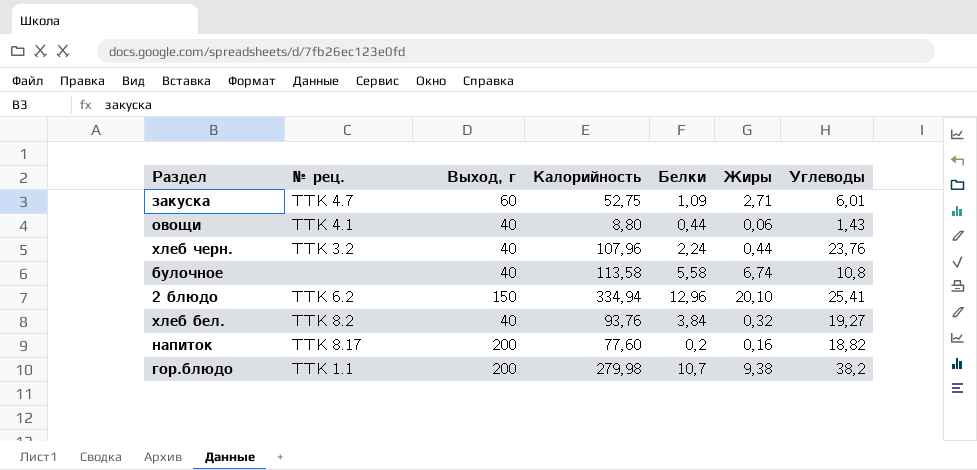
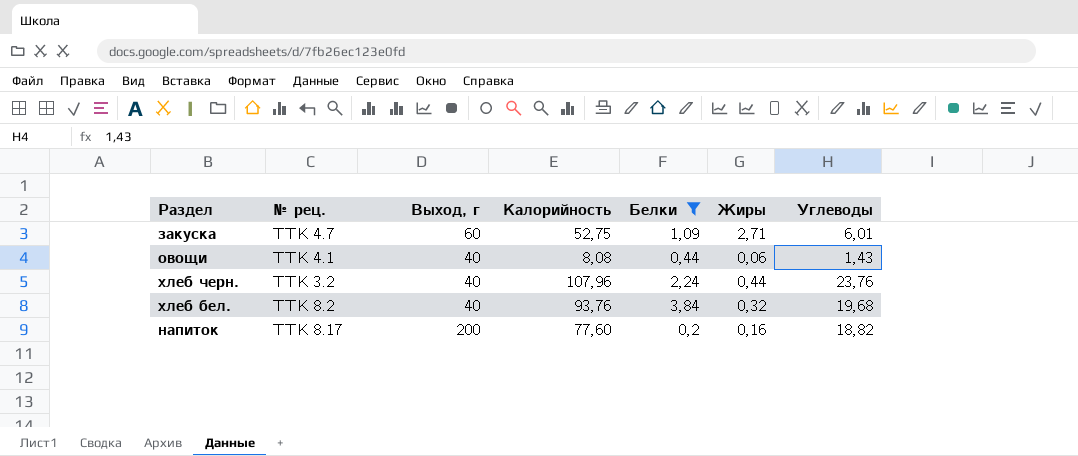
filter: none -> Белки <= 3,84
овощи | Калорийность: 8,80 -> 8,08
хлеб бел. | Углеводы: 19,27 -> 19,68

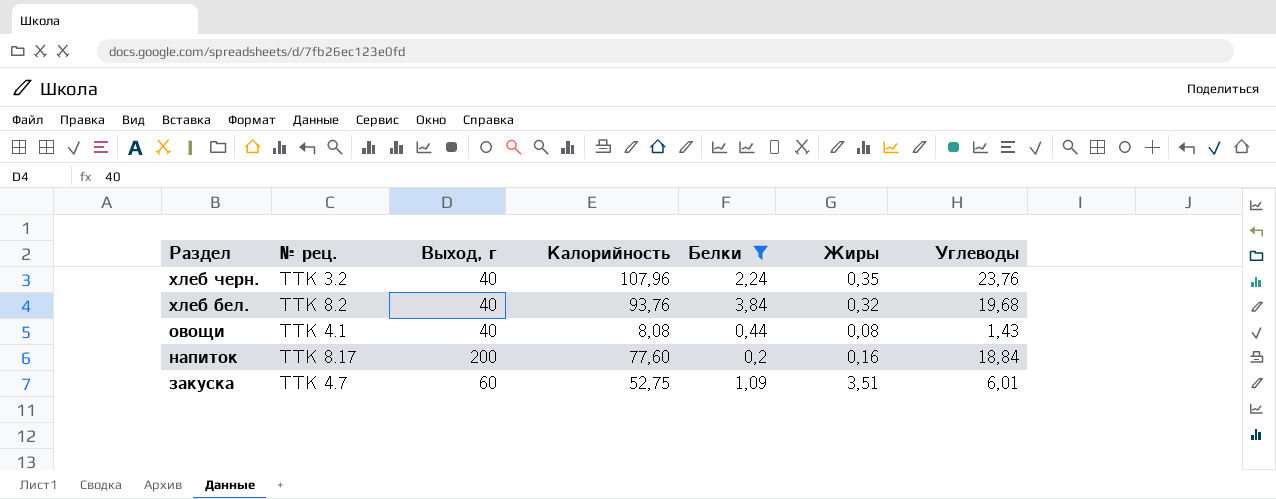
row order: none -> Раздел descending
хлеб черн. | Жиры: 0,44 -> 0,35
овощи | Жиры: 0,06 -> 0,08
напиток | Углеводы: 18,82 -> 18,84
закуска | Жиры: 2,71 -> 3,51

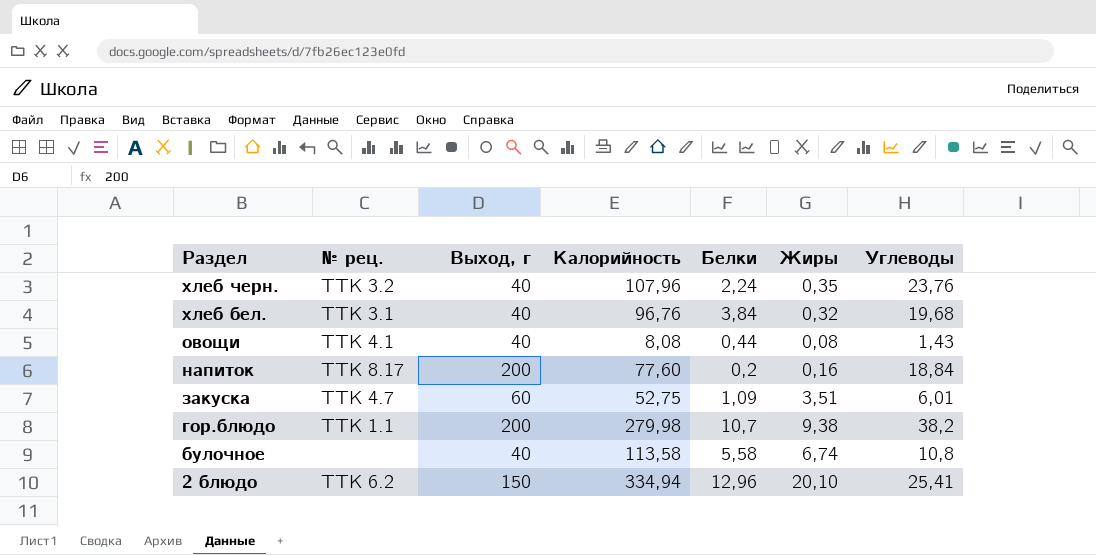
filter: Белки <= 3,84 -> none
хлеб бел. | № рец.: ТТК 8.2 -> ТТК 3.1
хлеб бел. | Калорийность: 93,76 -> 96,76

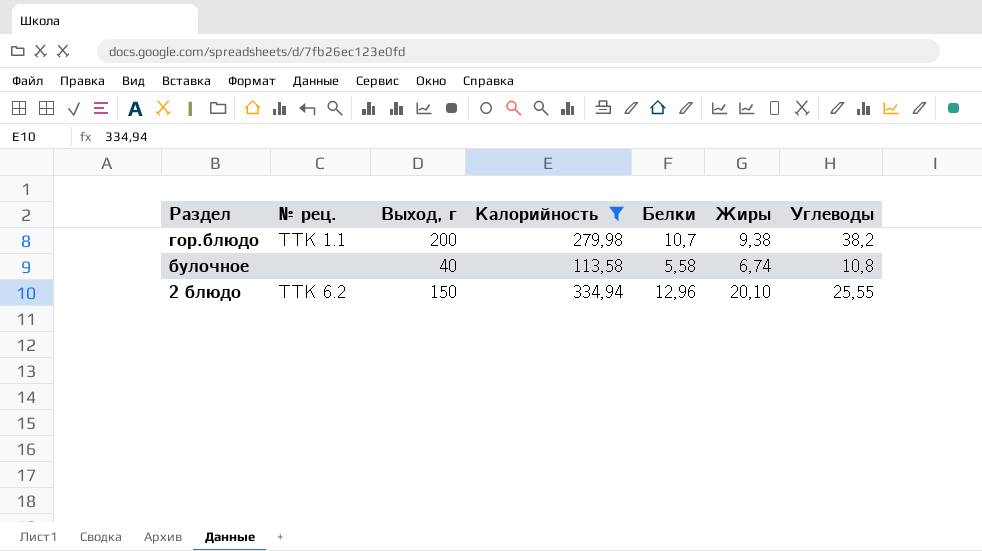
filter: none -> Калорийность >= 113,58
2 блюдо | Углеводы: 25,41 -> 25,55

